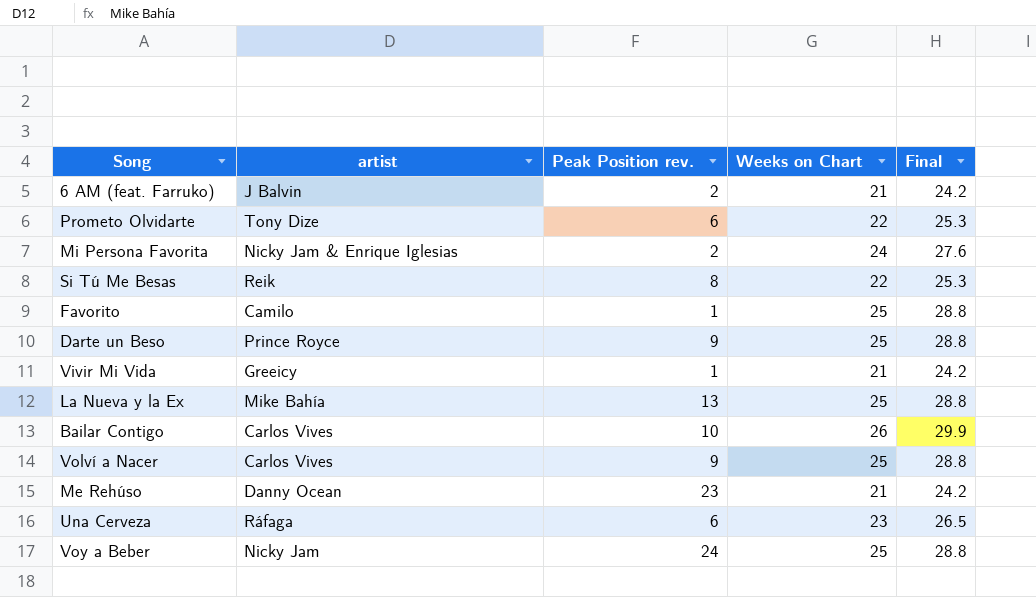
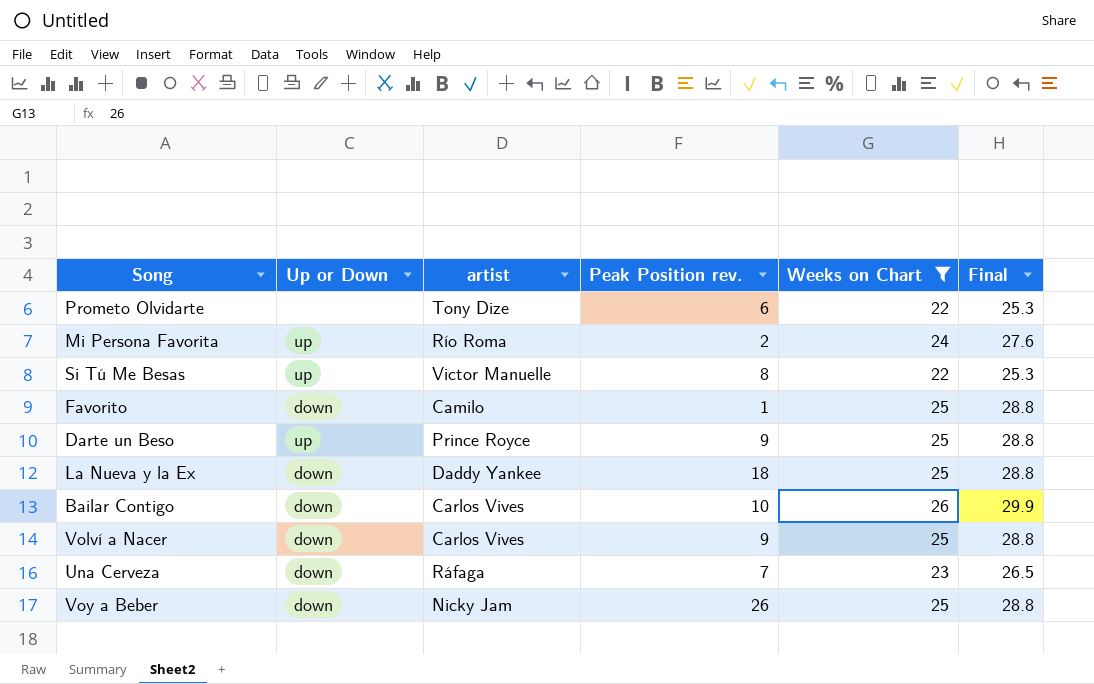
filter: none -> Weeks on Chart != 21
column Up or Down | position: none -> 2
Mi Persona Favorita | artist: Nicky Jam & Enrique Iglesias -> Río Roma
Si Tú Me Besas | artist: Reik -> Victor Manuelle
La Nueva y la Ex | artist: Mike Bahía -> Daddy Yankee
La Nueva y la Ex | Peak Position rev.: 13 -> 18
Una Cerveza | Peak Position rev.: 6 -> 7
Voy a Beber | Peak Position rev.: 24 -> 26

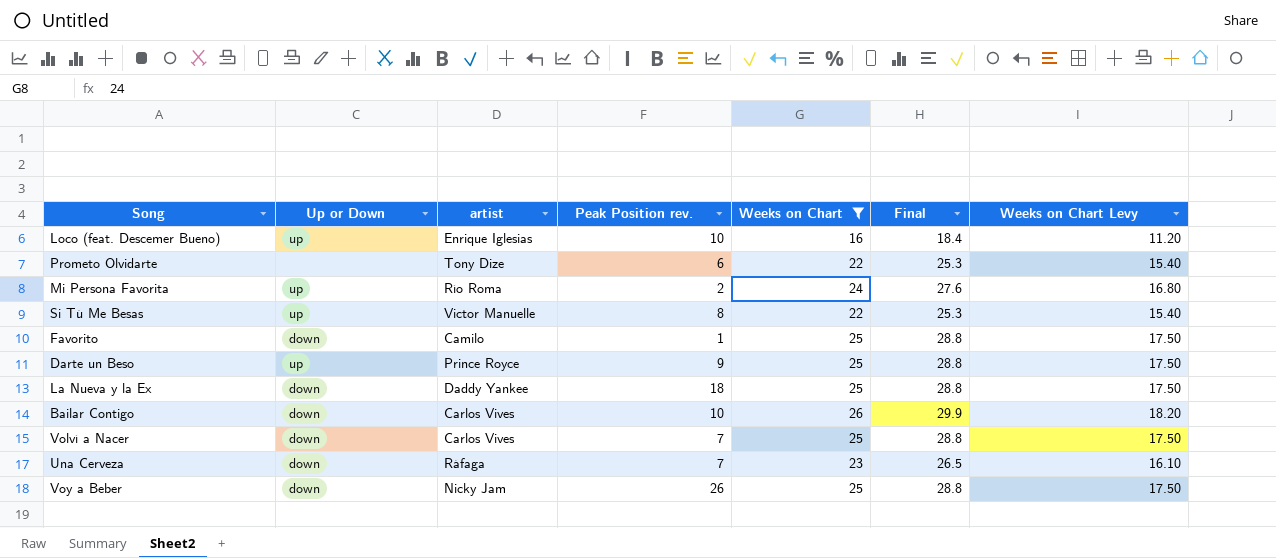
column Weeks on Chart Levy | formula: none -> [Weeks on Chart] * 0.7
row Loco (feat. Descemer Bueno): none -> up | Enrique Iglesias | 10 | 16 | 18.4 | 11.20
Volví a Nacer | Peak Position rev.: 9 -> 7

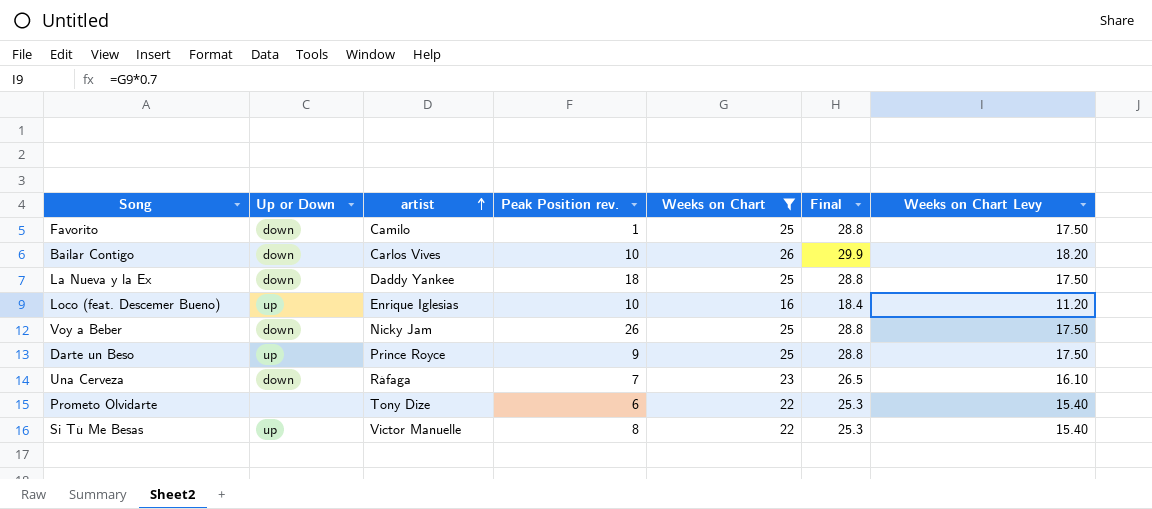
row order: none -> artist ascending
row Mi Persona Favorita: up | Río Roma | 2 | 24 | 27.6 | 16.80 -> none
row Volví a Nacer: down | Carlos Vives | 7 | 25 | 28.8 | 17.50 -> none

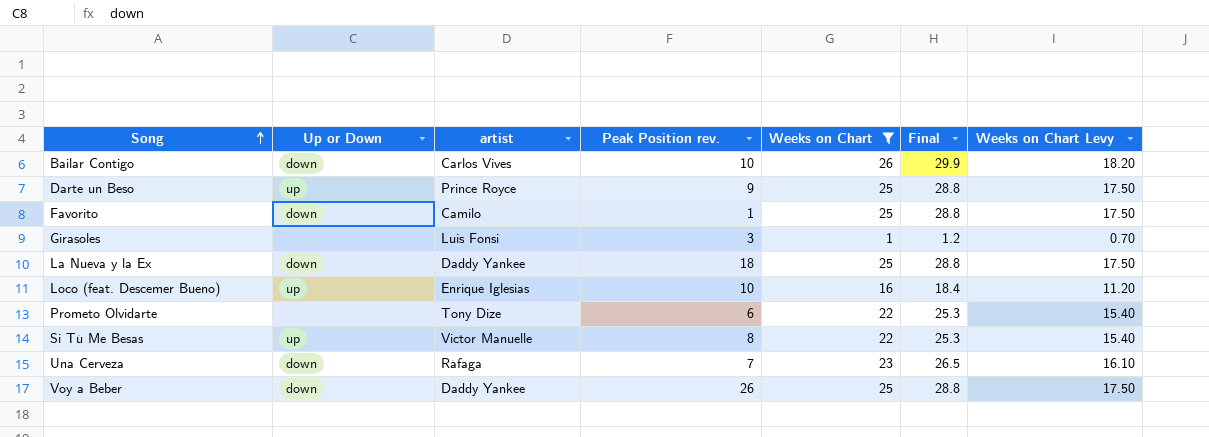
row order: artist ascending -> Song ascending
row Girasoles: none -> none | Luis Fonsi | 3 | 1 | 1.2 | 0.70
Voy a Beber | artist: Nicky Jam -> Daddy Yankee

